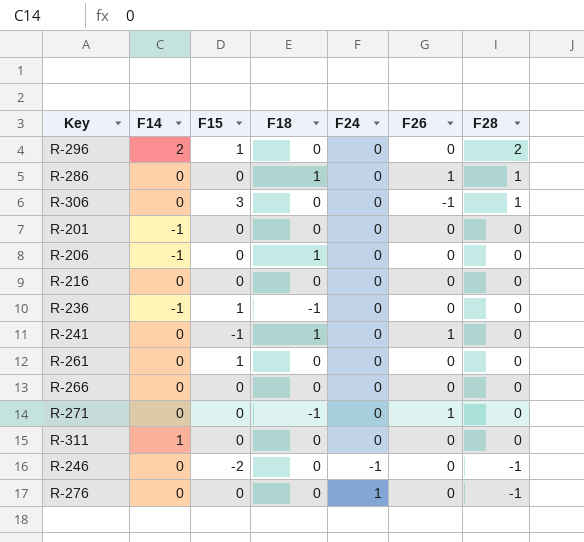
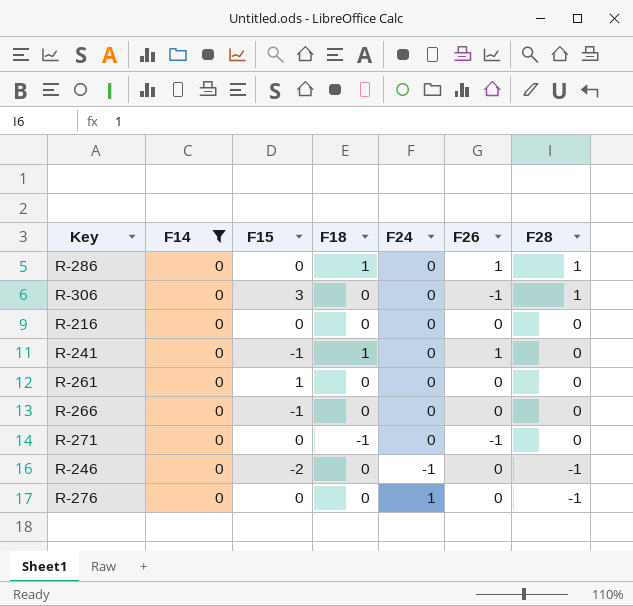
filter: none -> F14 = 0
R-266 | F15: 0 -> -1
R-271 | F26: 1 -> -1

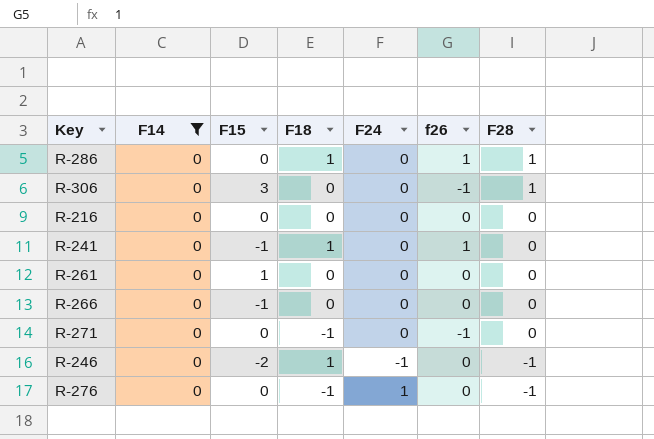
column name: F26 -> f26
R-246 | F18: 0 -> 1
R-276 | F18: 0 -> -1

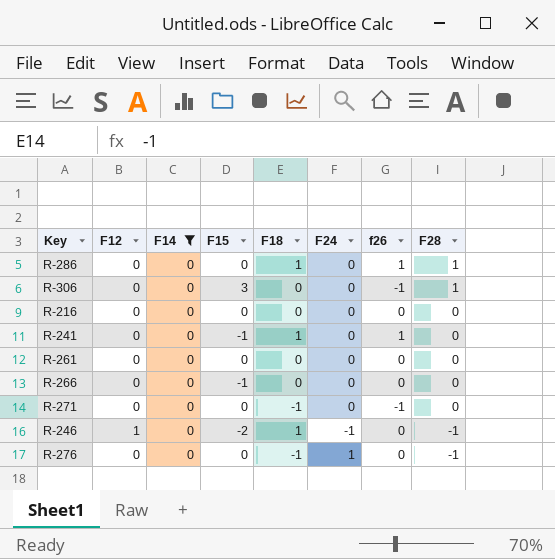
column F12 | position: none -> 2
R-261 | F15: 1 -> 0

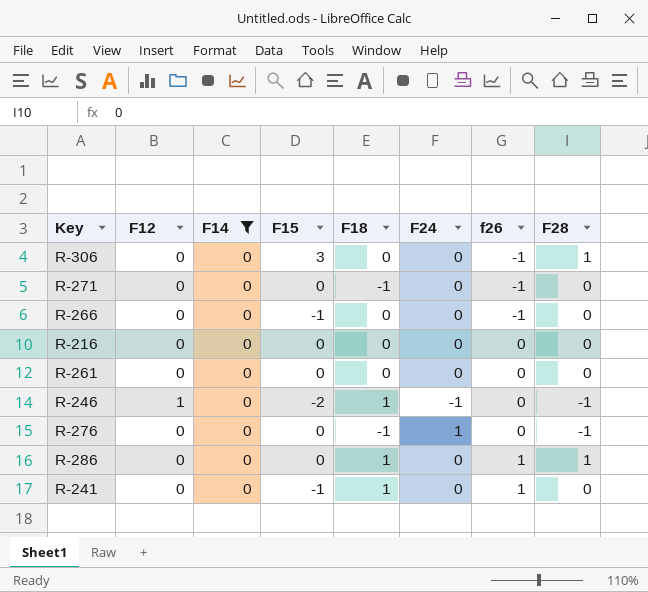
row order: F28 descending -> f26 ascending
R-266 | f26: 0 -> -1

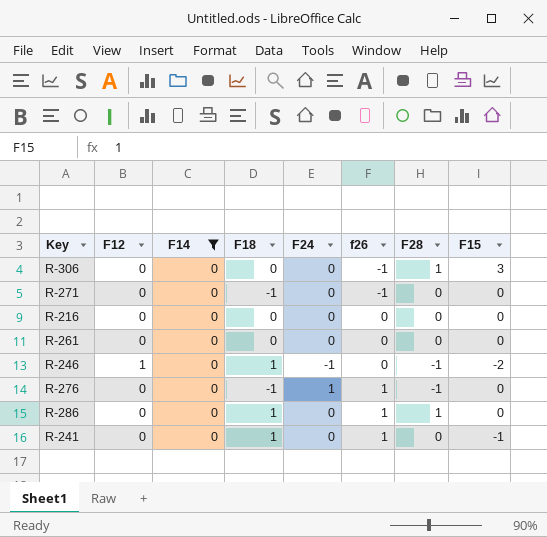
column F15 | position: 4 -> 8
row R-266: 0 | 0 | -1 | 0 | 0 | -1 | 0 -> none
R-276 | f26: 0 -> 1

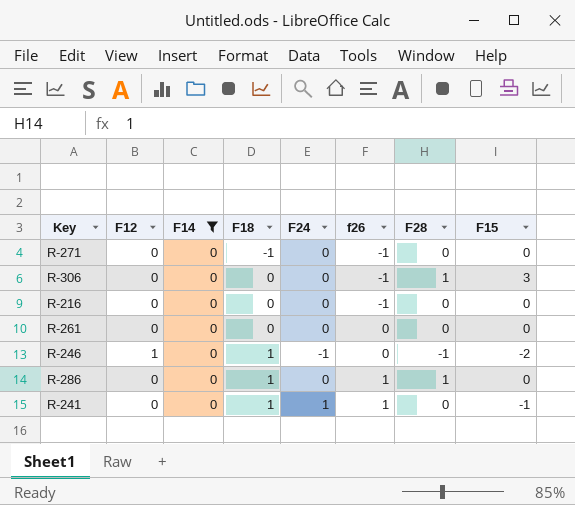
row order: f26 ascending -> F18 ascending
row R-276: 0 | 0 | -1 | 1 | 1 | -1 | 0 -> none
R-216 | f26: 0 -> -1
R-241 | F24: 0 -> 1

